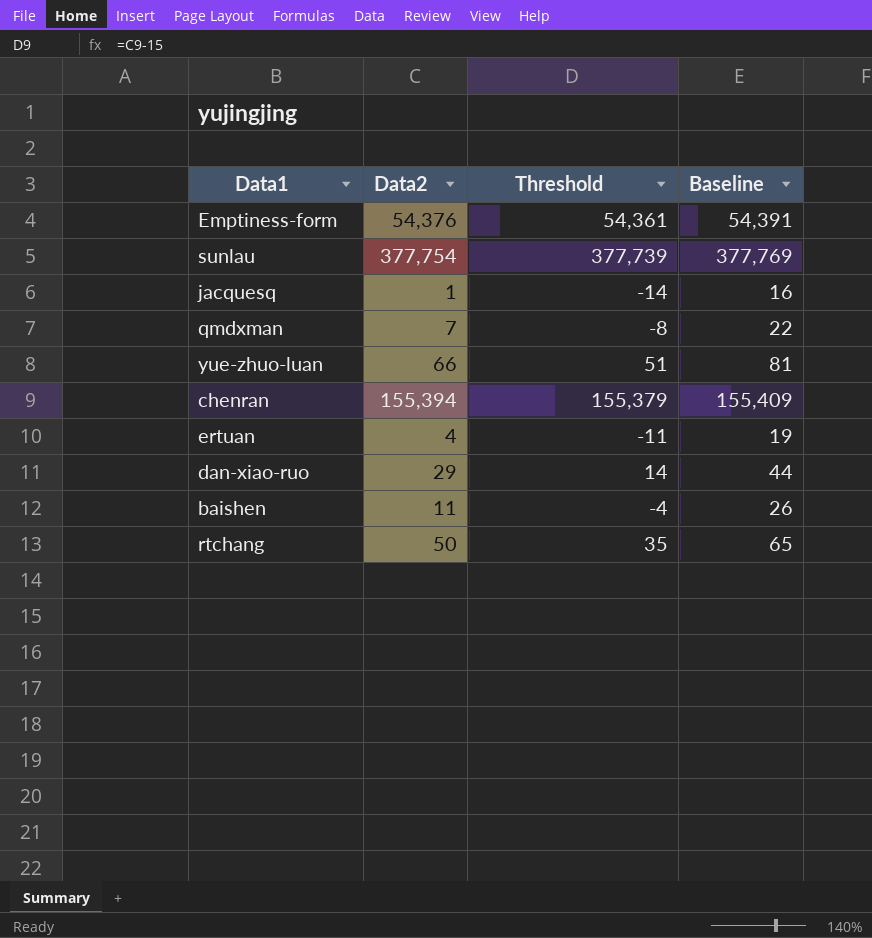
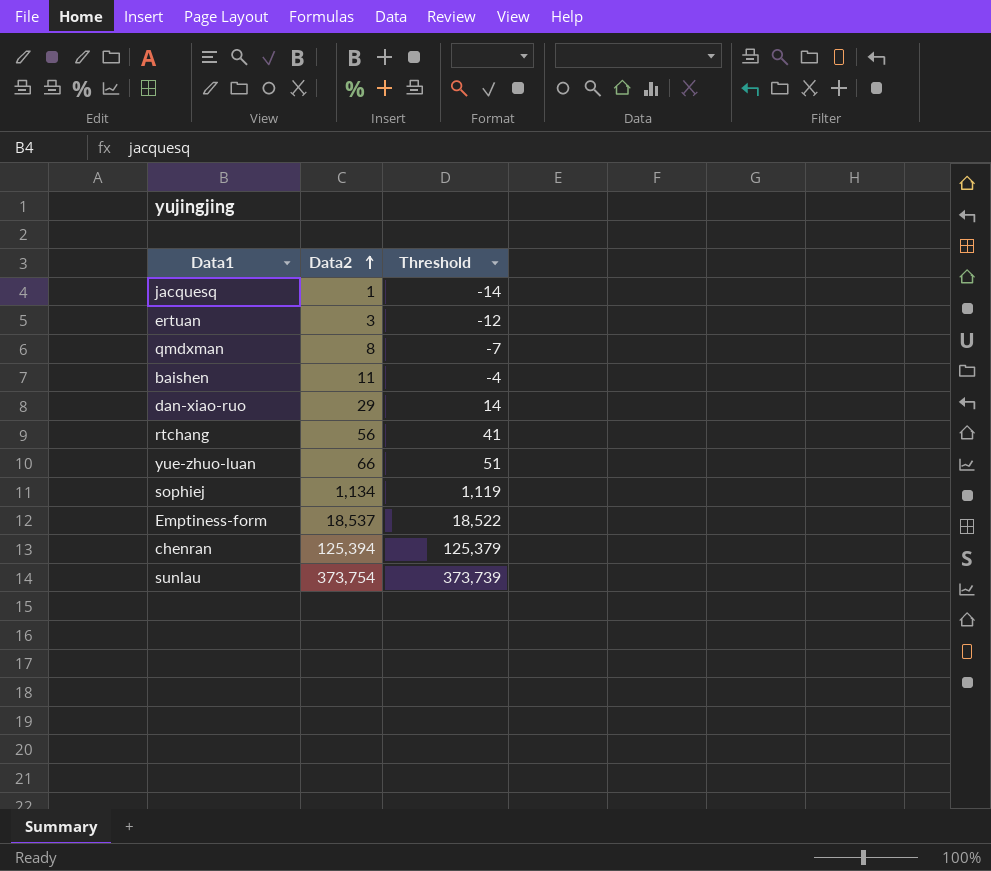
row order: none -> Data2 ascending
column Baseline | formula: [Data2] + 15 -> none
ertuan | Data2: 4 -> 3
ertuan | Threshold: -11 -> -12
qmdxman | Data2: 7 -> 8
qmdxman | Threshold: -8 -> -7
rtchang | Data2: 50 -> 56
rtchang | Threshold: 35 -> 41
row sophiej: none -> 1,134 | 1,119
Emptiness-form | Data2: 54,376 -> 18,537
Emptiness-form | Threshold: 54,361 -> 18,522
chenran | Data2: 155,394 -> 125,394
chenran | Threshold: 155,379 -> 125,379
sunlau | Data2: 377,754 -> 373,754
sunlau | Threshold: 377,739 -> 373,739

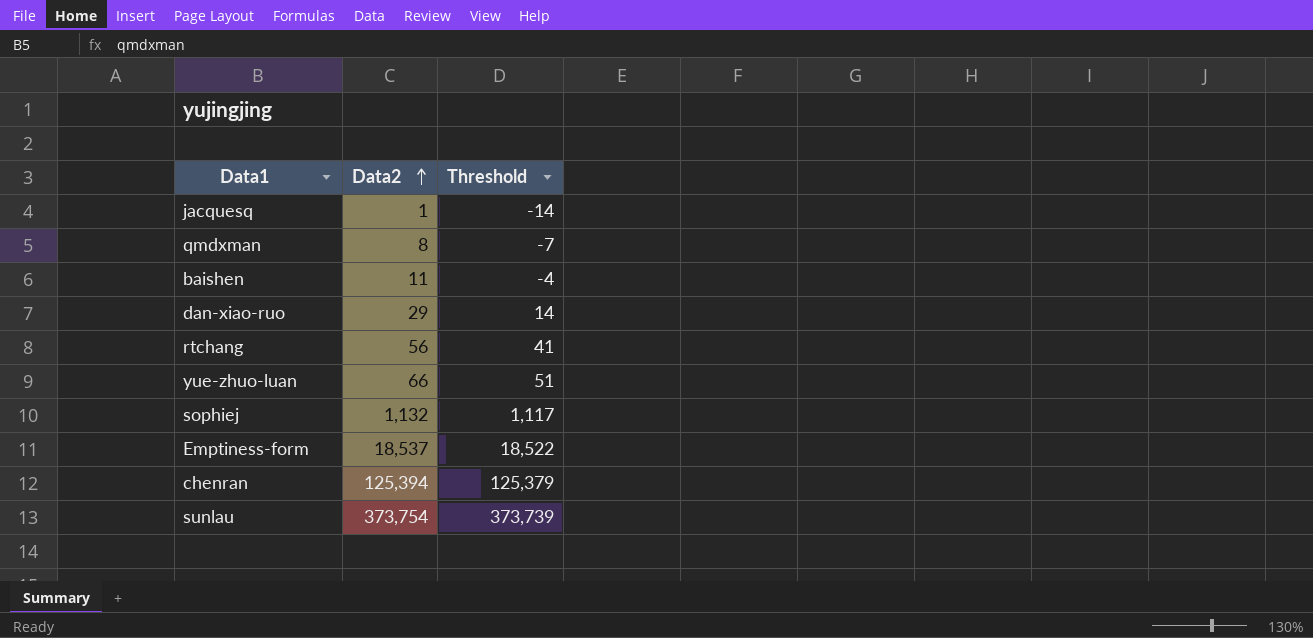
row ertuan: 3 | -12 -> none
sophiej | Data2: 1,134 -> 1,132
sophiej | Threshold: 1,119 -> 1,117

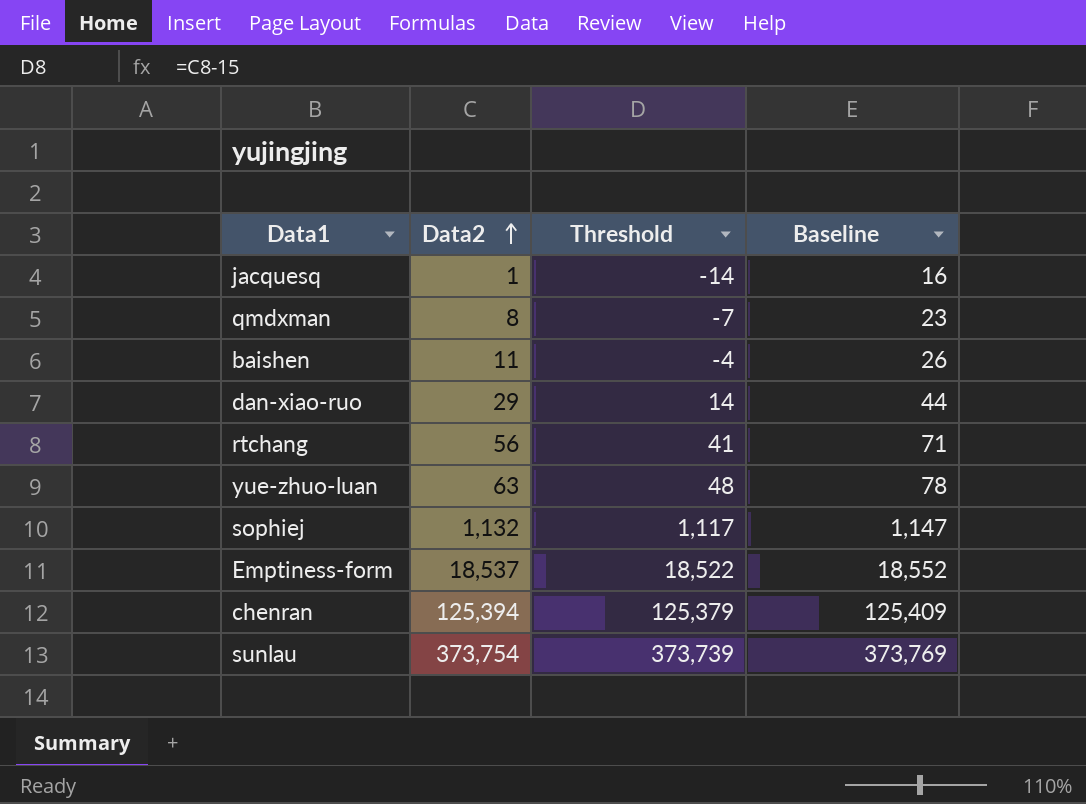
column Baseline | formula: none -> [Data2] + 15
yue-zhuo-luan | Data2: 66 -> 63
yue-zhuo-luan | Threshold: 51 -> 48

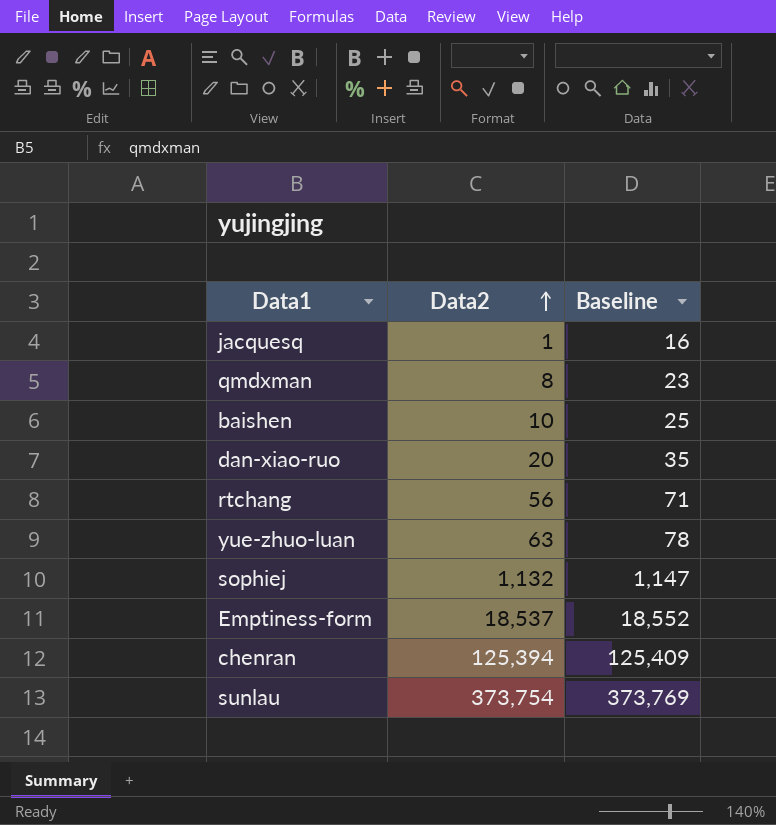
column Threshold | formula: [Data2] - 15 -> none
baishen | Data2: 11 -> 10
baishen | Baseline: 26 -> 25
dan-xiao-ruo | Data2: 29 -> 20
dan-xiao-ruo | Baseline: 44 -> 35

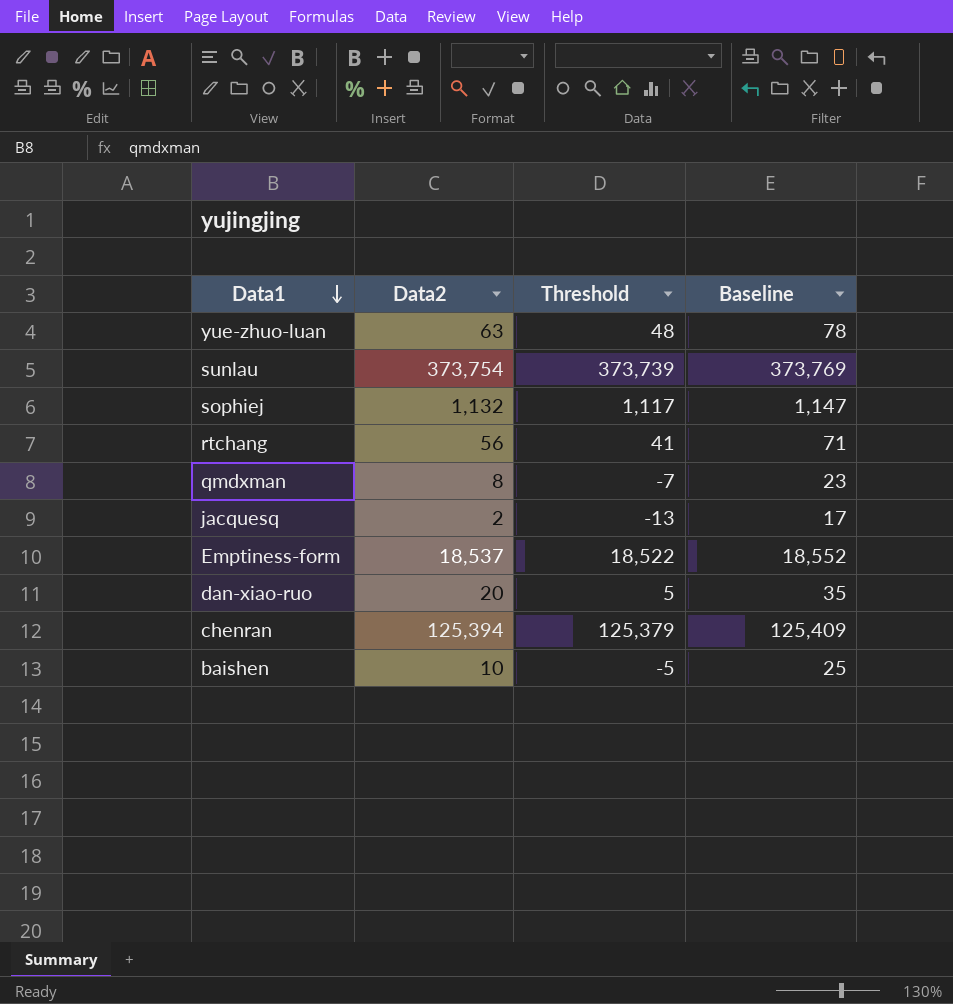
row order: Data2 ascending -> Data1 descending
column Threshold | formula: none -> [Data2] - 15
jacquesq | Data2: 1 -> 2
jacquesq | Baseline: 16 -> 17

